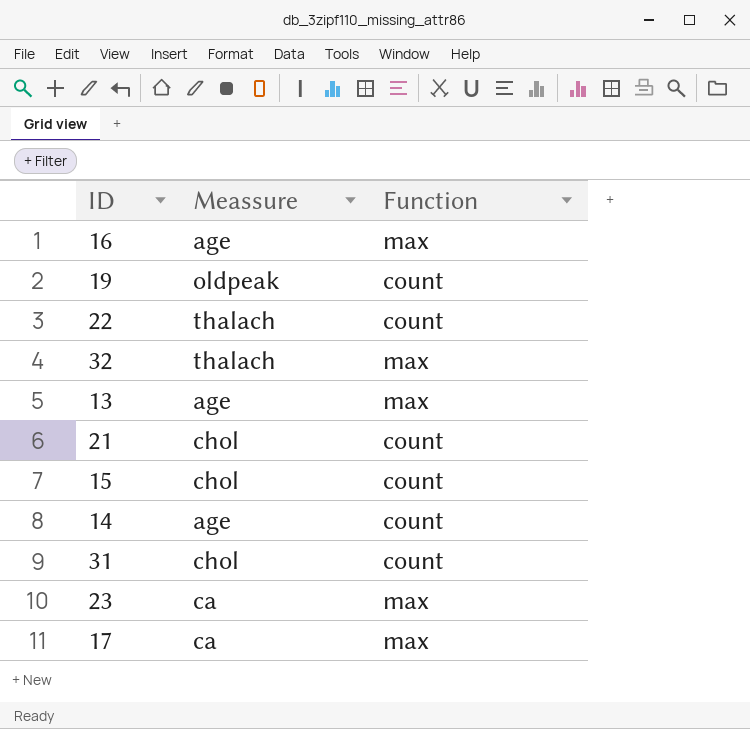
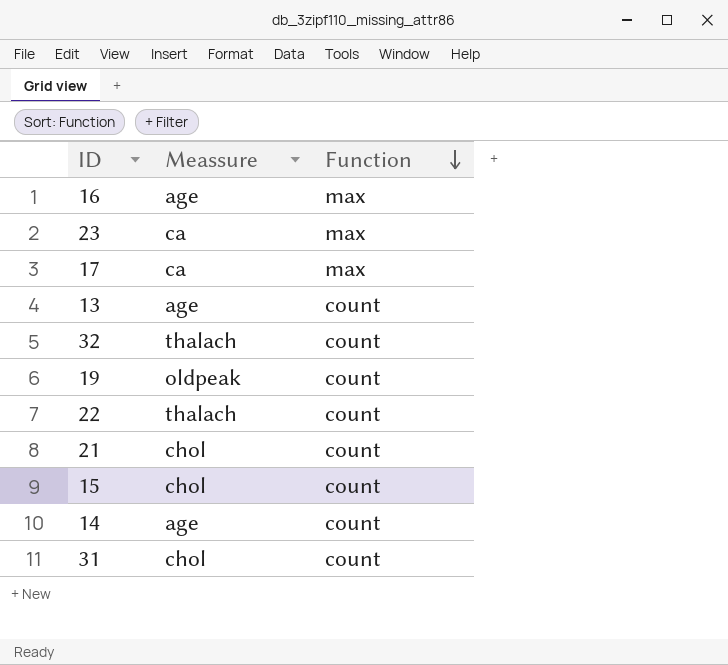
row order: none -> Function descending
13 | Function: max -> count
32 | Function: max -> count

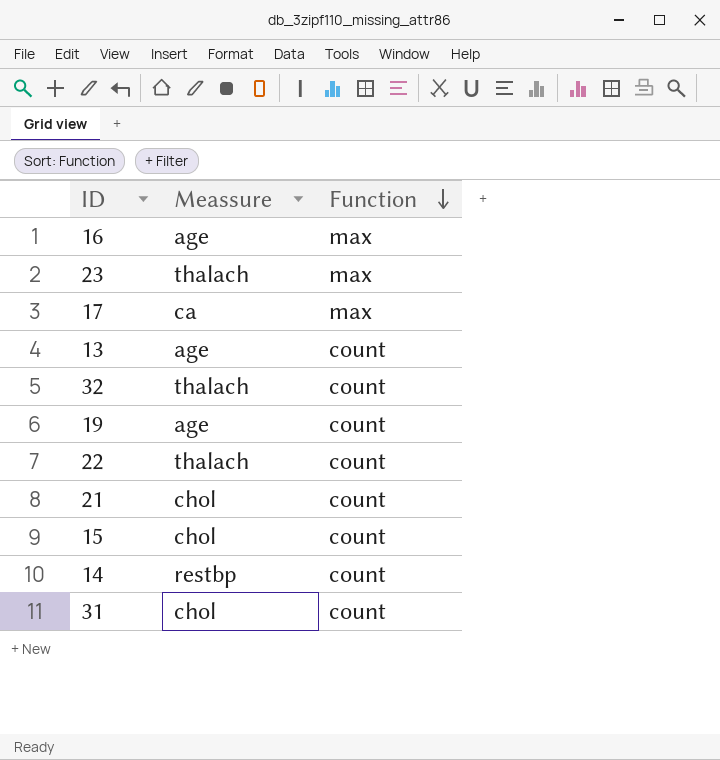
23 | Meassure: ca -> thalach
19 | Meassure: oldpeak -> age
14 | Meassure: age -> restbp

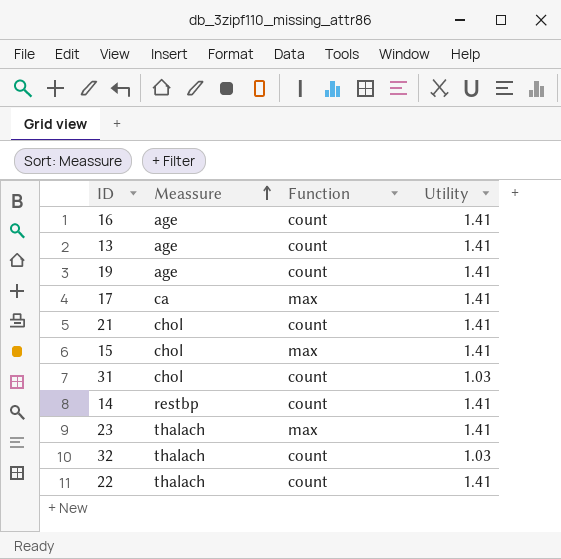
row order: Function descending -> Meassure ascending
column Utility | position: none -> 4
16 | Function: max -> count
15 | Function: count -> max

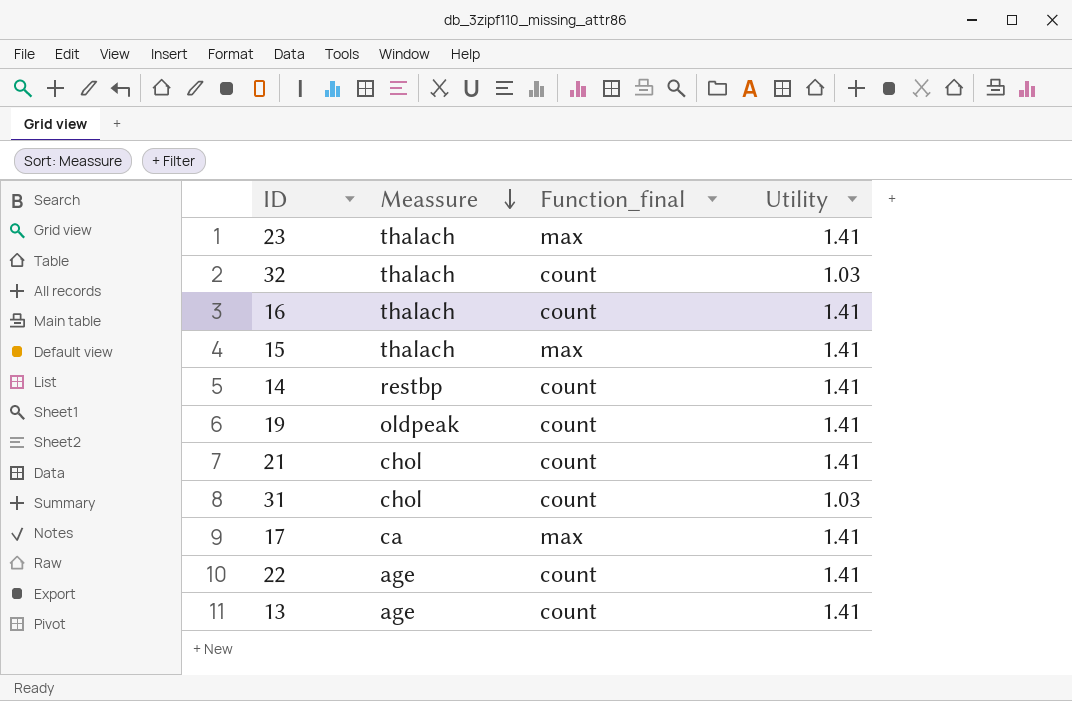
row order: Meassure ascending -> Meassure descending
column name: Function -> Function_final
16 | Meassure: age -> thalach
15 | Meassure: chol -> thalach
19 | Meassure: age -> oldpeak
22 | Meassure: thalach -> age

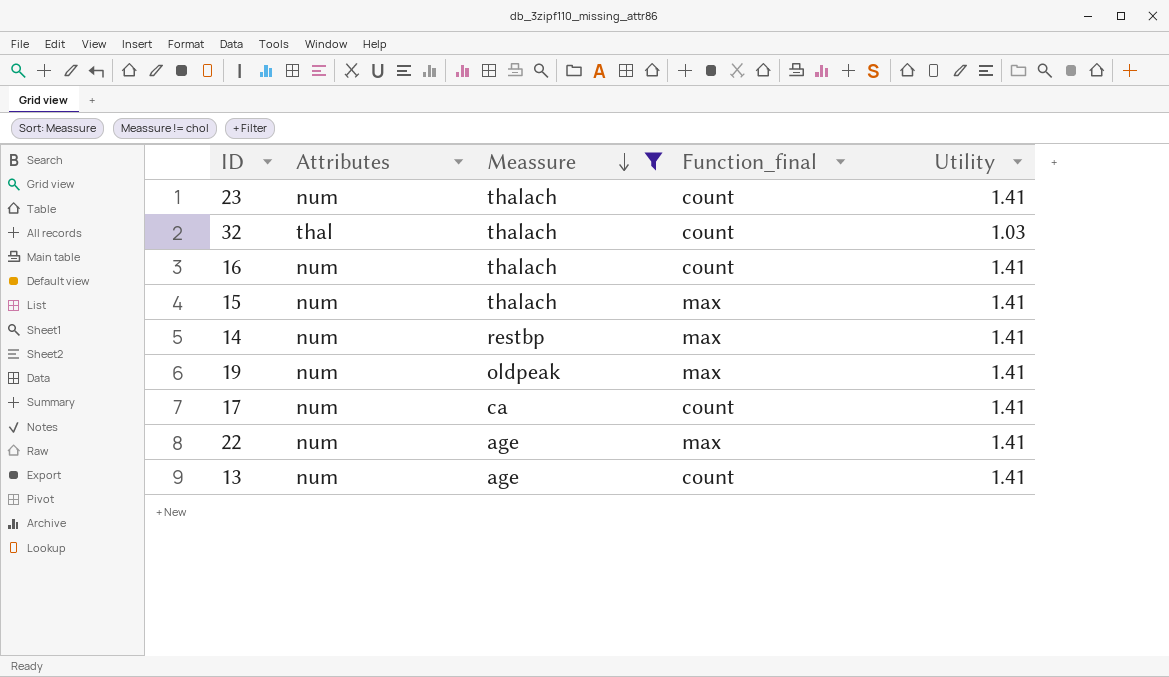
filter: none -> Meassure != chol
column Attributes | position: none -> 2
23 | Function_final: max -> count
14 | Function_final: count -> max
19 | Function_final: count -> max
17 | Function_final: max -> count
22 | Function_final: count -> max

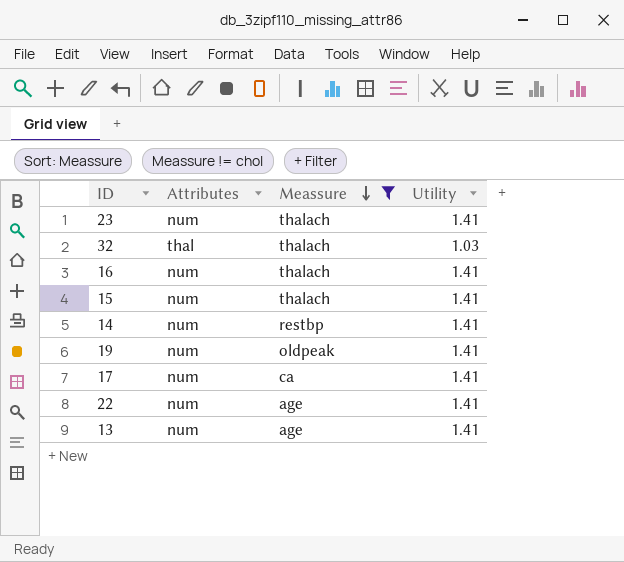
column Function_final | position: 4 -> none

